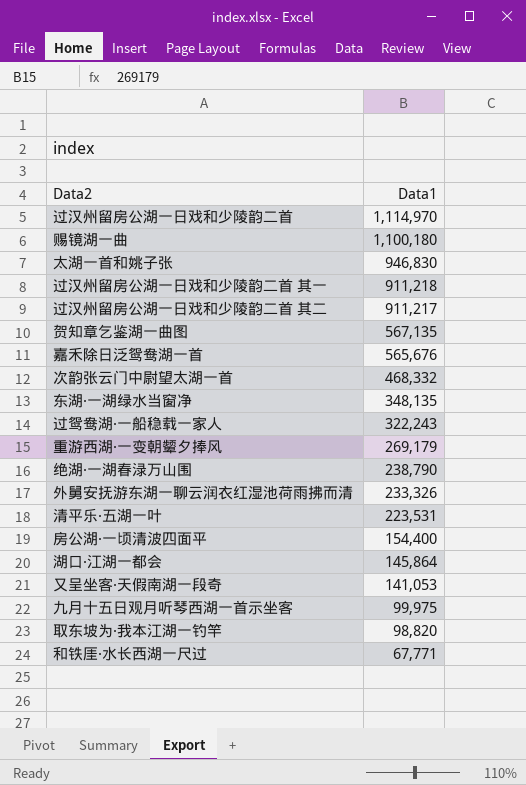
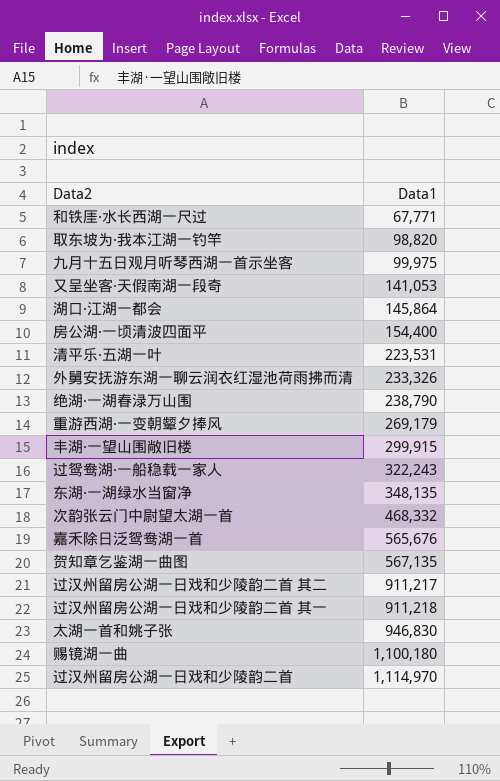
row order: Data1 descending -> Data1 ascending
row 丰湖·一望山围敞旧楼: none -> 299,915

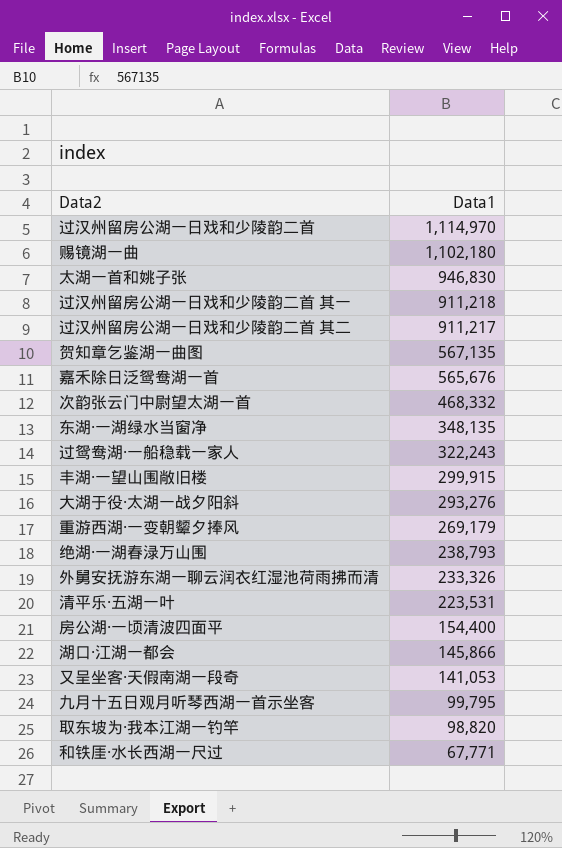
row order: Data1 ascending -> Data1 descending
赐镜湖一曲 | Data1: 1,100,180 -> 1,102,180
row 大湖于役·太湖一战夕阳斜: none -> 293,276
绝湖·一湖春渌万山围 | Data1: 238,790 -> 238,793
湖口·江湖一都会 | Data1: 145,864 -> 145,866
九月十五日观月听琴西湖一首示坐客 | Data1: 99,975 -> 99,795

